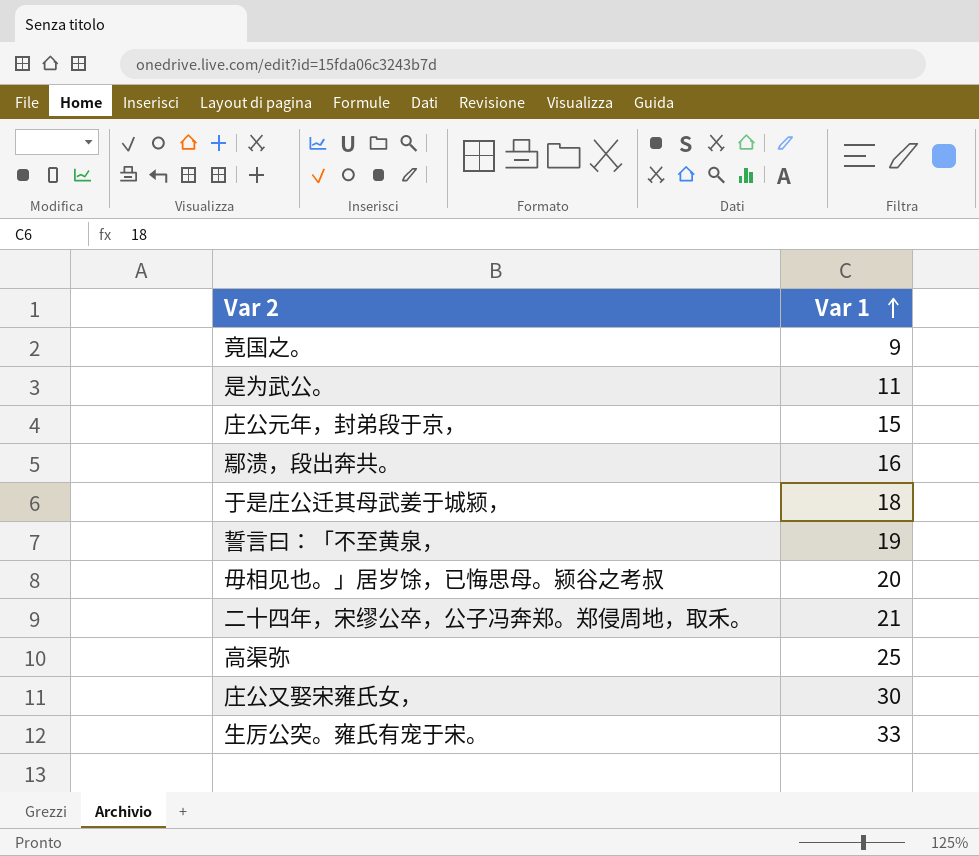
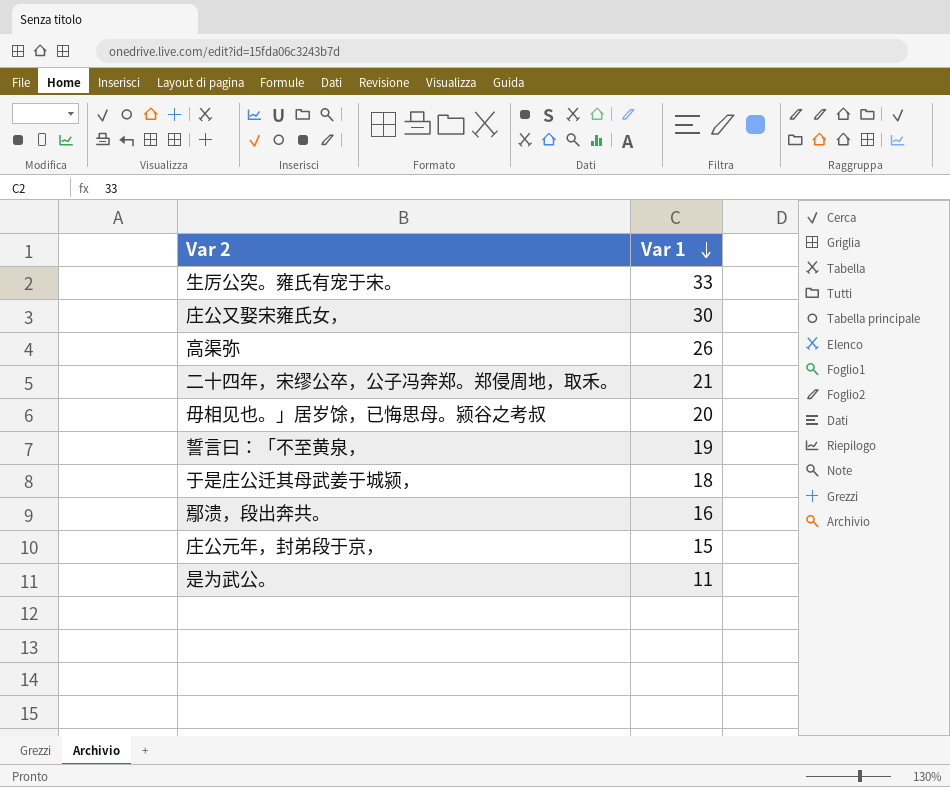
row order: Var 1 ascending -> Var 1 descending
row 竟国之。: 9 -> none
高渠弥 | Var 1: 25 -> 26

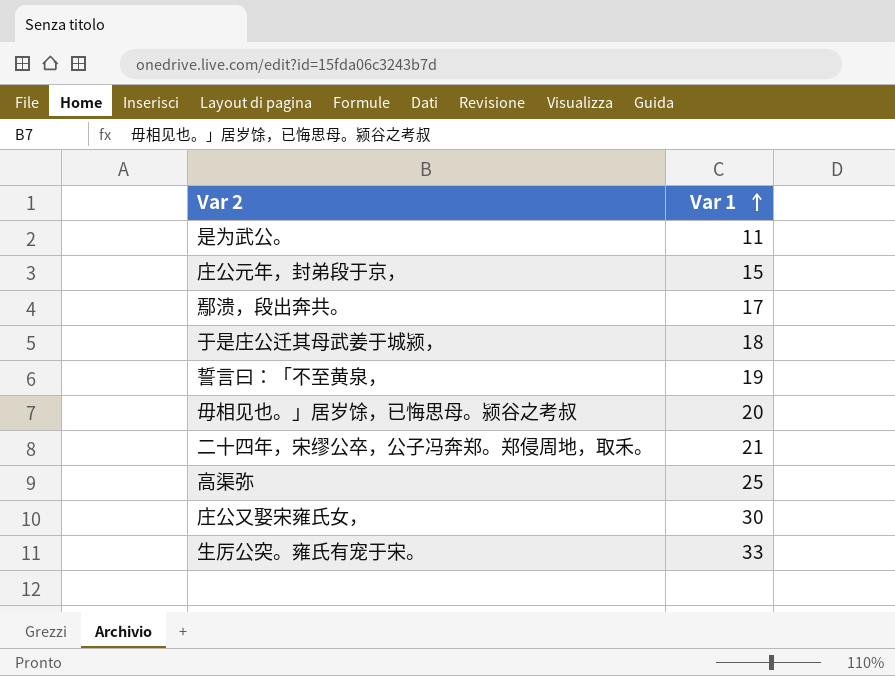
row order: Var 1 descending -> Var 1 ascending
鄢溃，段出奔共。 | Var 1: 16 -> 17
高渠弥 | Var 1: 26 -> 25

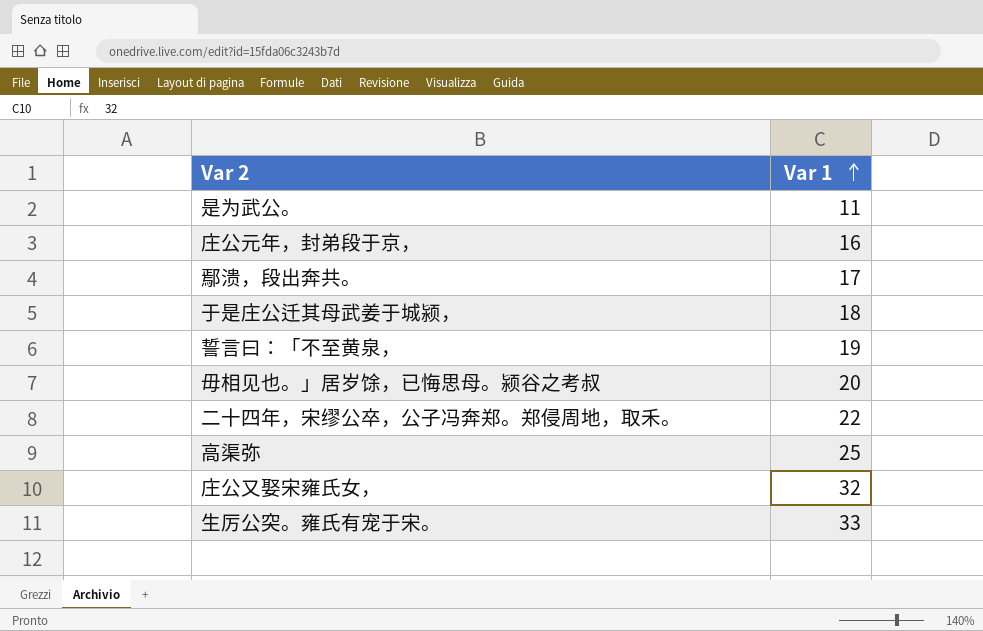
庄公元年，封弟段于京， | Var 1: 15 -> 16
二十四年，宋缪公卒，公子冯奔郑。郑侵周地，取禾。 | Var 1: 21 -> 22
庄公又娶宋雍氏女， | Var 1: 30 -> 32

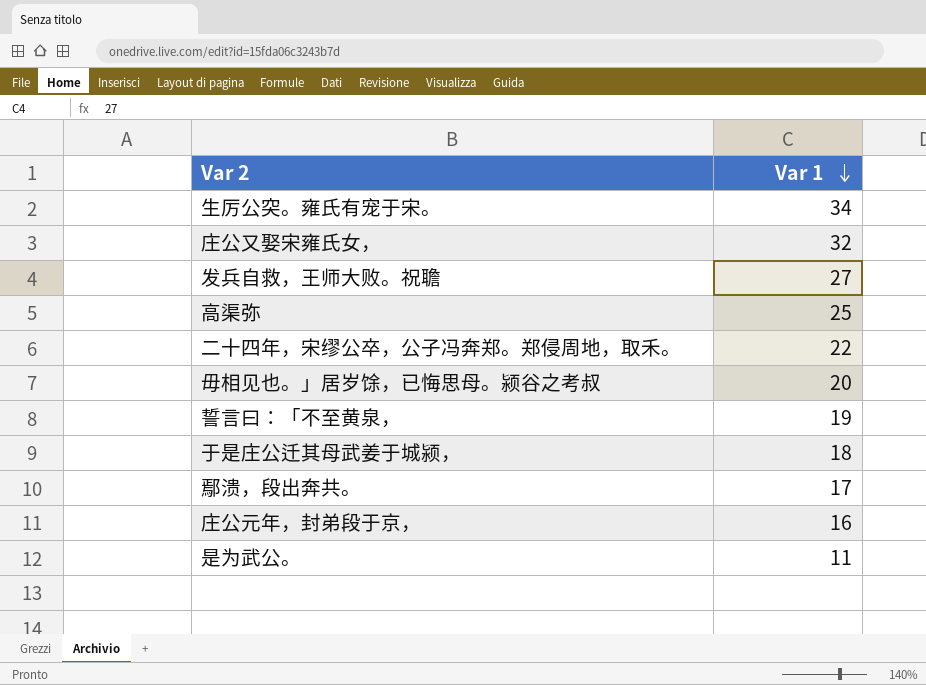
row order: Var 1 ascending -> Var 1 descending
生厉公突。雍氏有宠于宋。 | Var 1: 33 -> 34
row 发兵自救，王师大败。祝聸: none -> 27

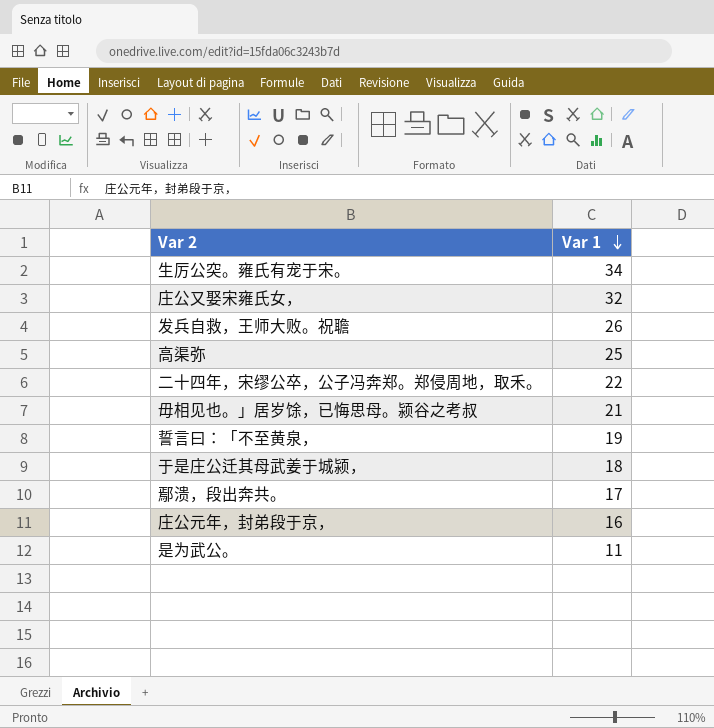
发兵自救，王师大败。祝聸 | Var 1: 27 -> 26
毋相见也。」居岁馀，已悔思母。颍谷之考叔 | Var 1: 20 -> 21

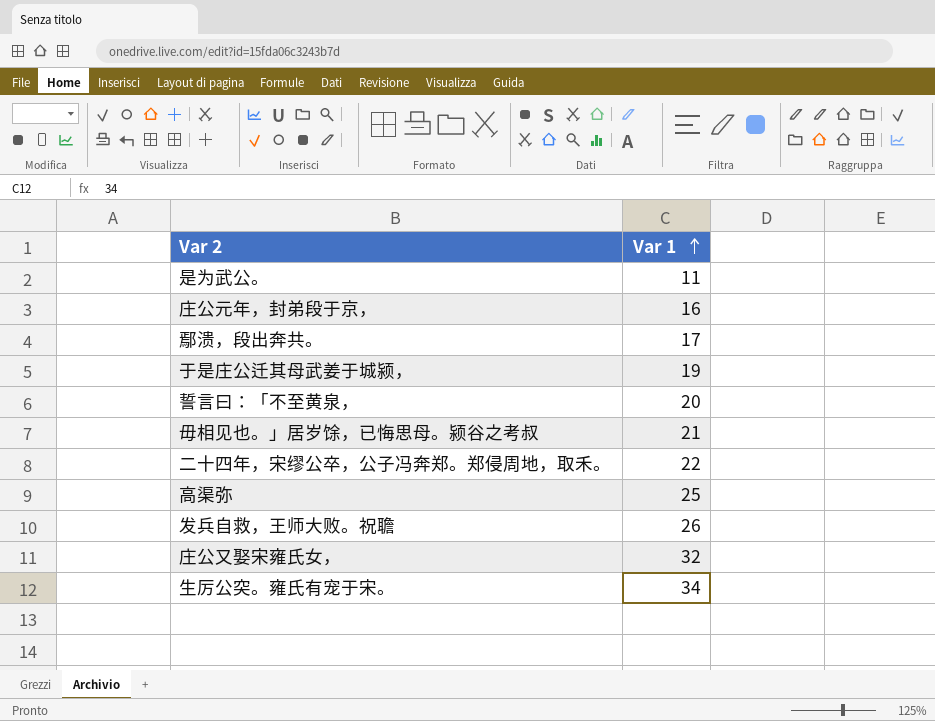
row order: Var 1 descending -> Var 1 ascending
于是庄公迁其母武姜于城颍， | Var 1: 18 -> 19
誓言曰：「不至黄泉， | Var 1: 19 -> 20

